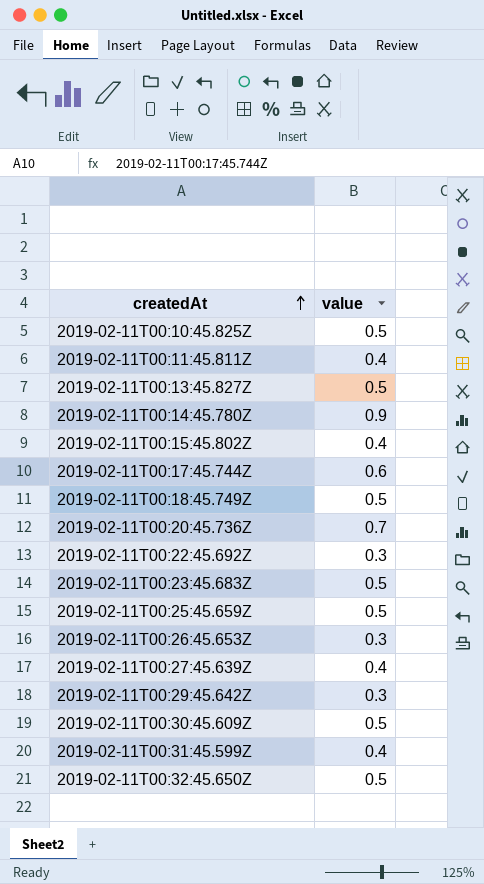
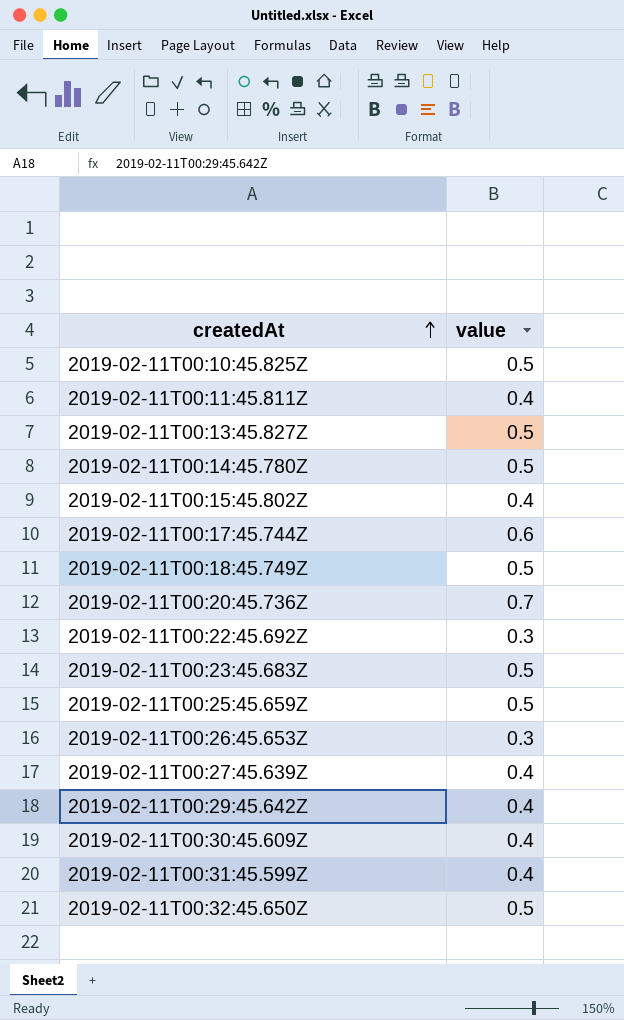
2019-02-11T00:14:45.780Z | value: 0.9 -> 0.5
2019-02-11T00:29:45.642Z | value: 0.3 -> 0.4
2019-02-11T00:30:45.609Z | value: 0.5 -> 0.4

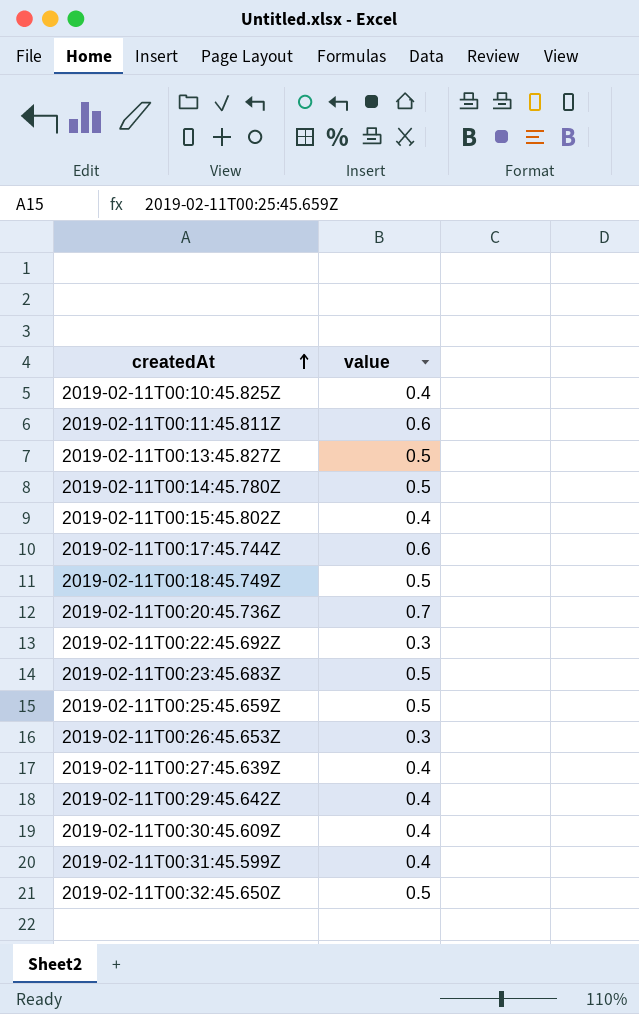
2019-02-11T00:10:45.825Z | value: 0.5 -> 0.4
2019-02-11T00:11:45.811Z | value: 0.4 -> 0.6

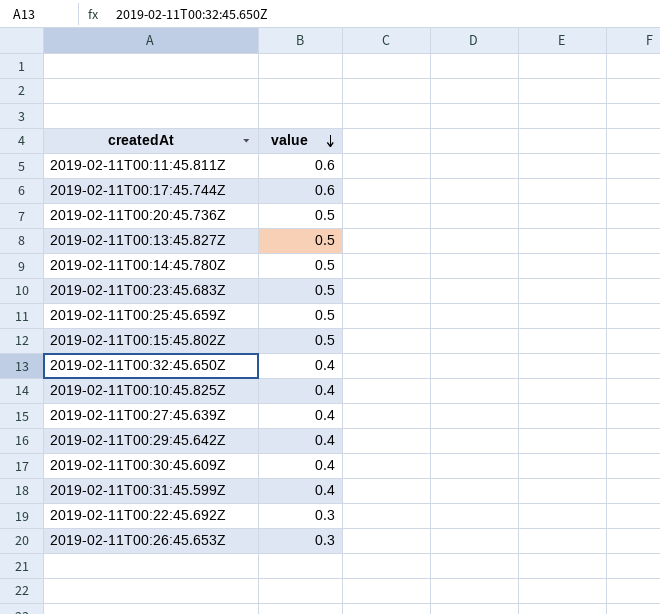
row order: createdAt ascending -> value descending
row 2019-02-11T00:18:45.749Z: 0.5 -> none
2019-02-11T00:20:45.736Z | value: 0.7 -> 0.5
2019-02-11T00:15:45.802Z | value: 0.4 -> 0.5
2019-02-11T00:32:45.650Z | value: 0.5 -> 0.4

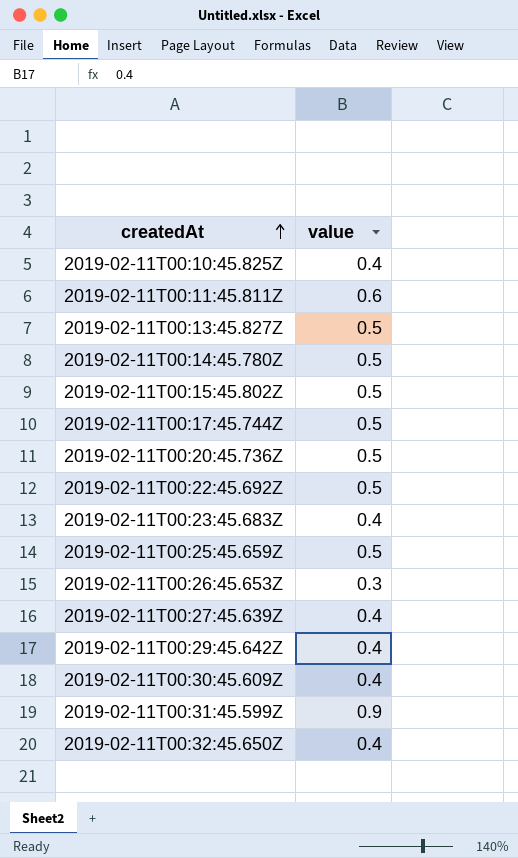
row order: value descending -> createdAt ascending
2019-02-11T00:17:45.744Z | value: 0.6 -> 0.5
2019-02-11T00:22:45.692Z | value: 0.3 -> 0.5
2019-02-11T00:23:45.683Z | value: 0.5 -> 0.4
2019-02-11T00:31:45.599Z | value: 0.4 -> 0.9

